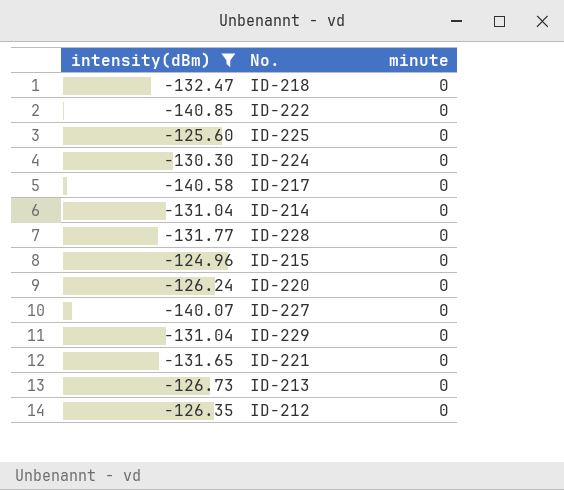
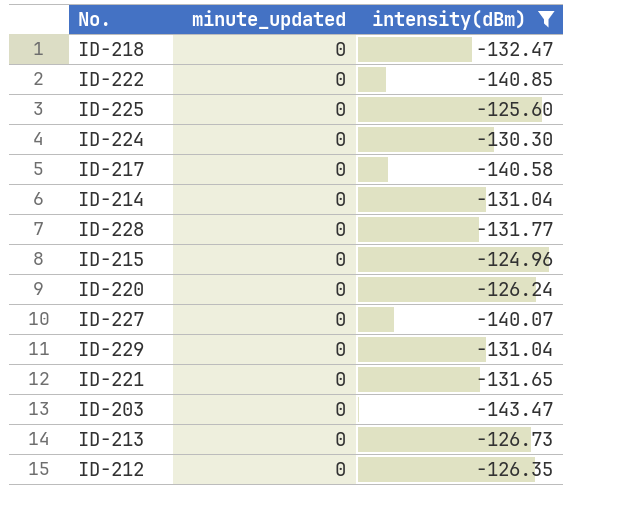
column name: minute -> minute_updated
column intensity(dBm) | position: 1 -> 3
row ID-203: none -> 0 | -143.47

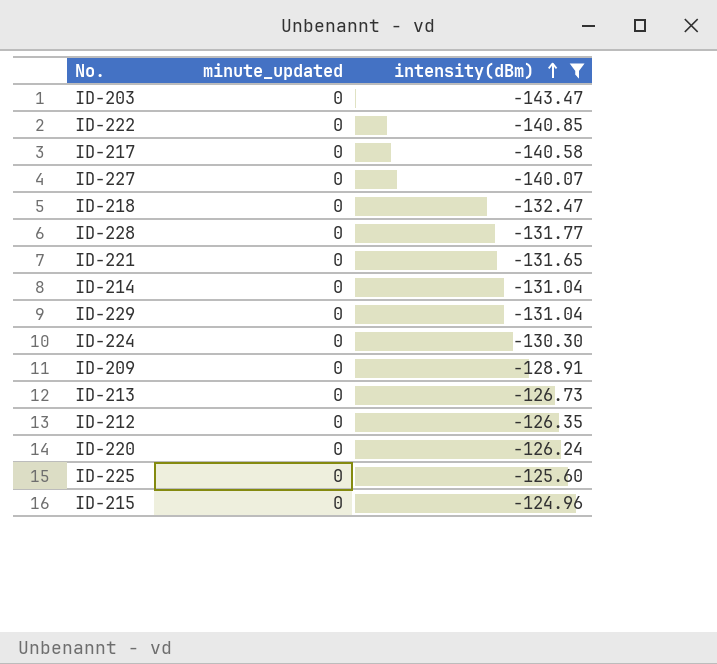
row order: none -> intensity(dBm) ascending
row ID-209: none -> 0 | -128.91

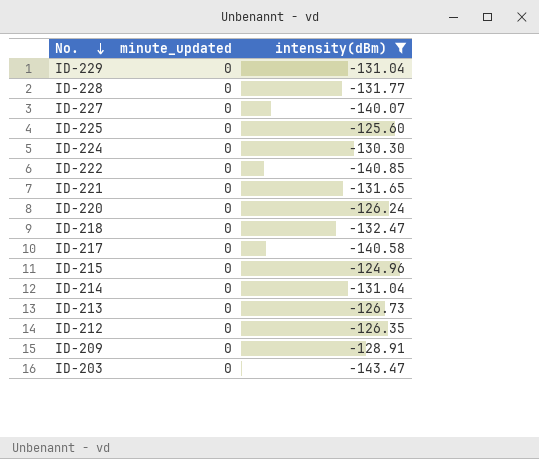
row order: intensity(dBm) ascending -> No. descending

